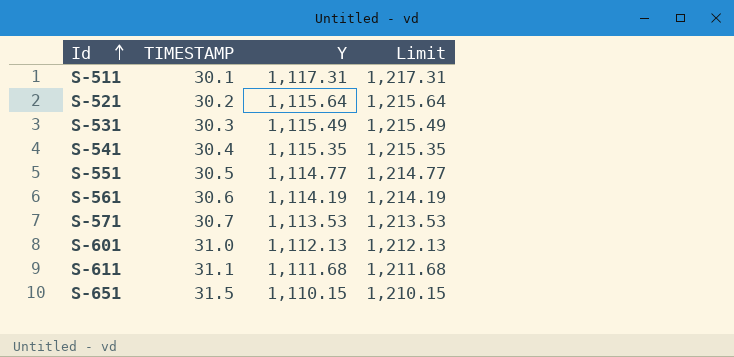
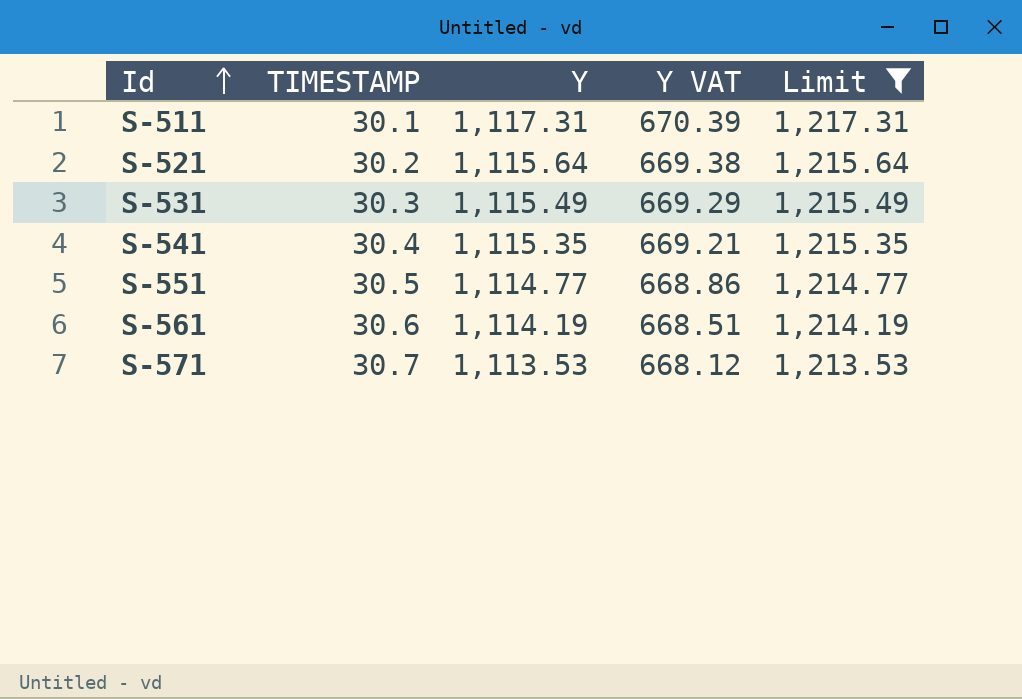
filter: none -> Limit >= 1,213.53
column Y VAT | formula: none -> [Y] * 0.6

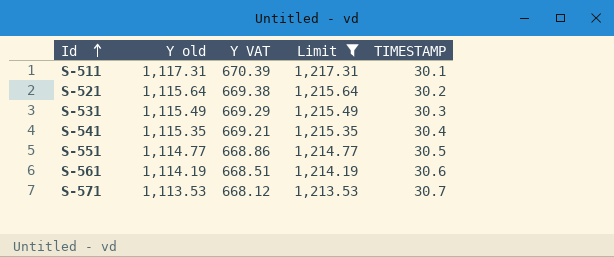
column name: Y -> Y old
column TIMESTAMP | position: 2 -> 5

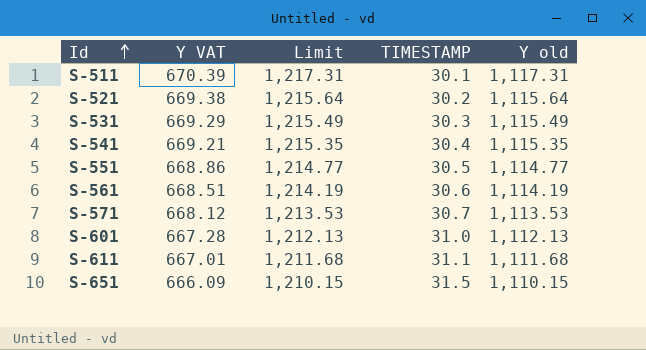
filter: Limit >= 1,213.53 -> none
column Y old | position: 2 -> 5

